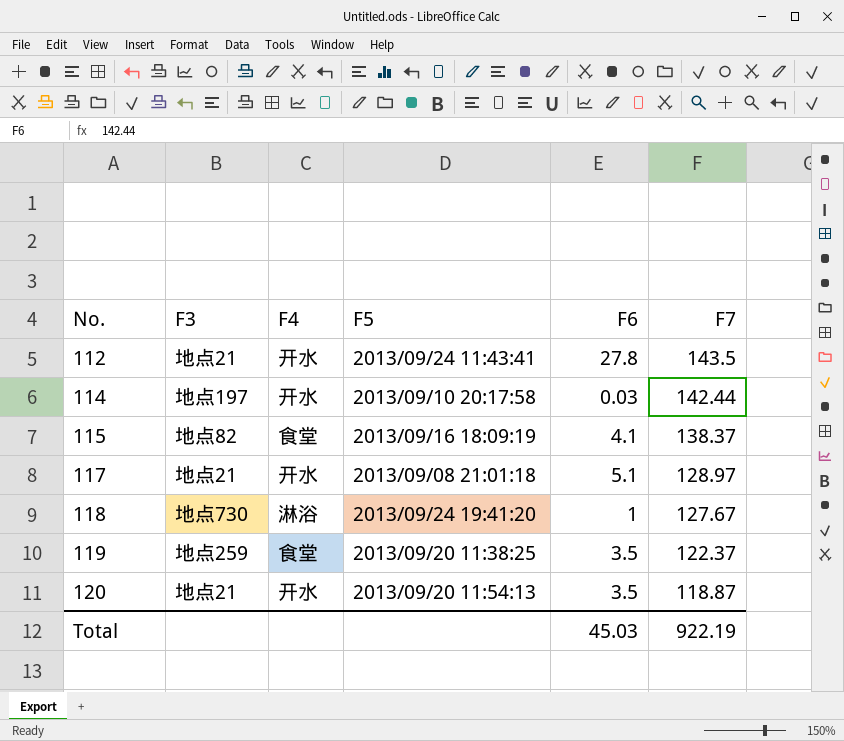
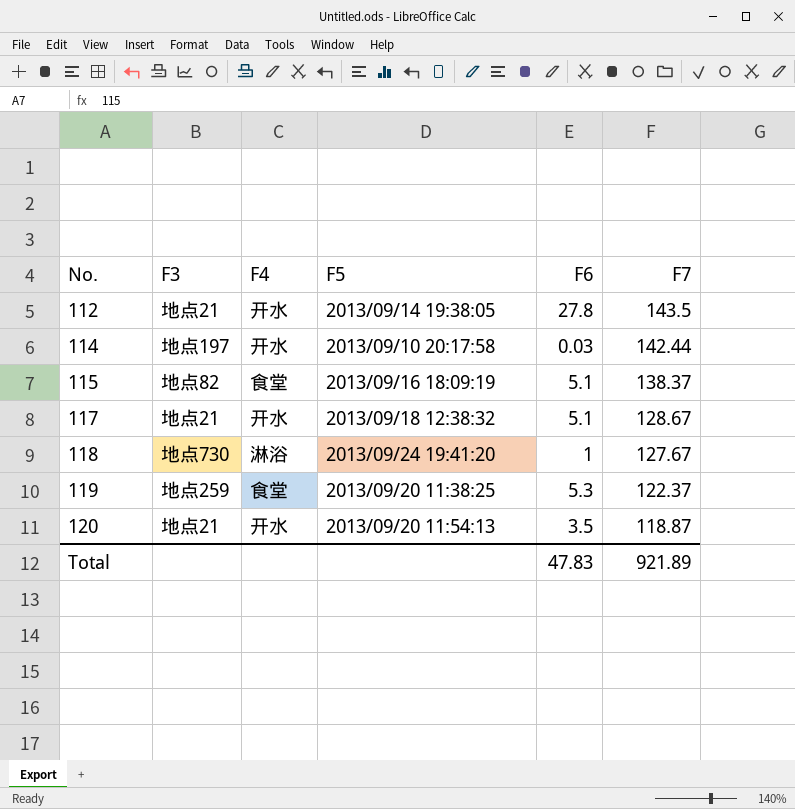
112 | F5: 2013/09/24 11:43:41 -> 2013/09/14 19:38:05
115 | F6: 4.1 -> 5.1
117 | F5: 2013/09/08 21:01:18 -> 2013/09/18 12:38:32
117 | F7: 128.97 -> 128.67
119 | F6: 3.5 -> 5.3
Total | F6: 45.03 -> 47.83
Total | F7: 922.19 -> 921.89

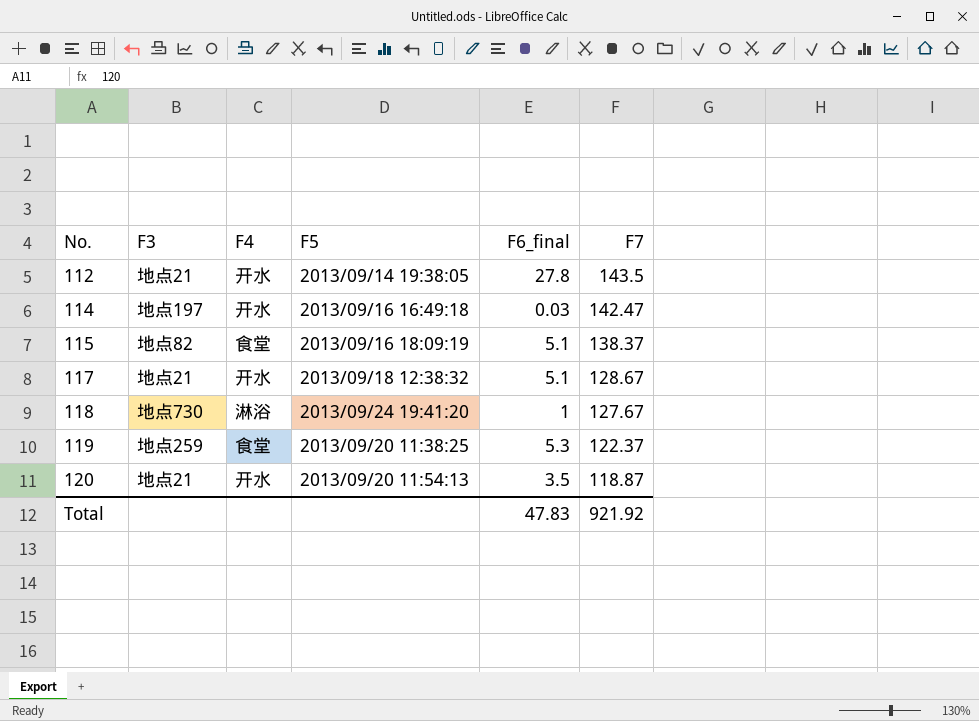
column name: F6 -> F6_final
114 | F5: 2013/09/10 20:17:58 -> 2013/09/16 16:49:18
114 | F7: 142.44 -> 142.47
Total | F7: 921.89 -> 921.92

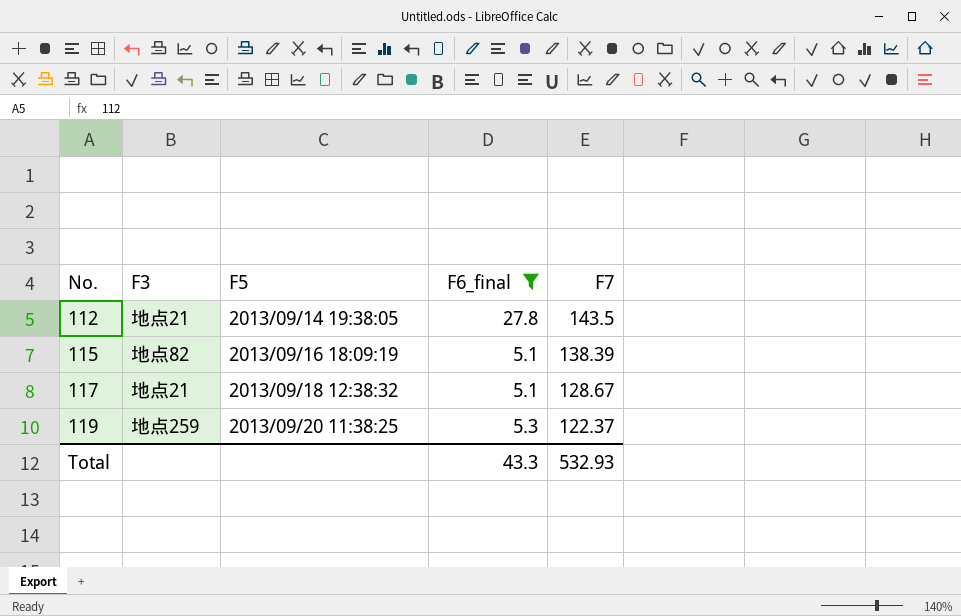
filter: none -> F6_final >= 5.1
column F4 | position: 3 -> none
115 | F7: 138.37 -> 138.39
Total | F6_final: 47.83 -> 43.3
Total | F7: 921.92 -> 532.93

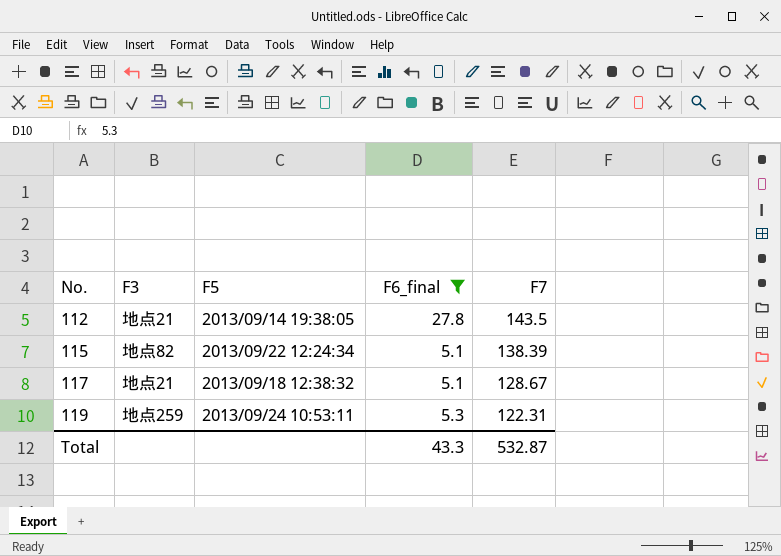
115 | F5: 2013/09/16 18:09:19 -> 2013/09/22 12:24:34
119 | F5: 2013/09/20 11:38:25 -> 2013/09/24 10:53:11
119 | F7: 122.37 -> 122.31
Total | F7: 532.93 -> 532.87

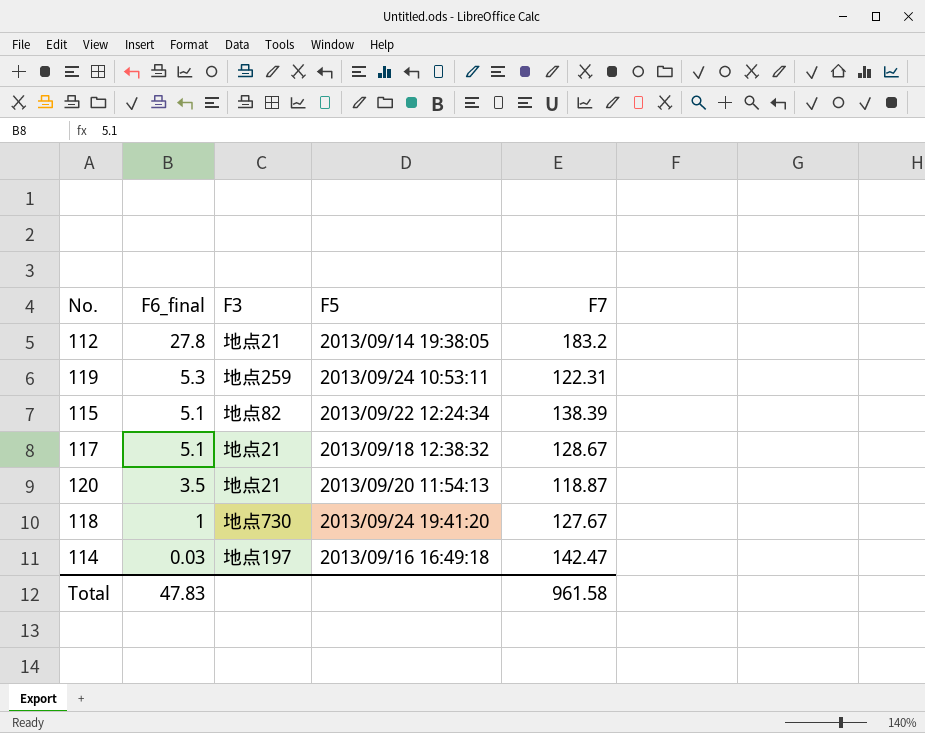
filter: F6_final >= 5.1 -> none
row order: No. ascending -> F6_final descending
column F6_final | position: 4 -> 2
112 | F7: 143.5 -> 183.2
Total | F6_final: 43.3 -> 47.83
Total | F7: 532.87 -> 961.58

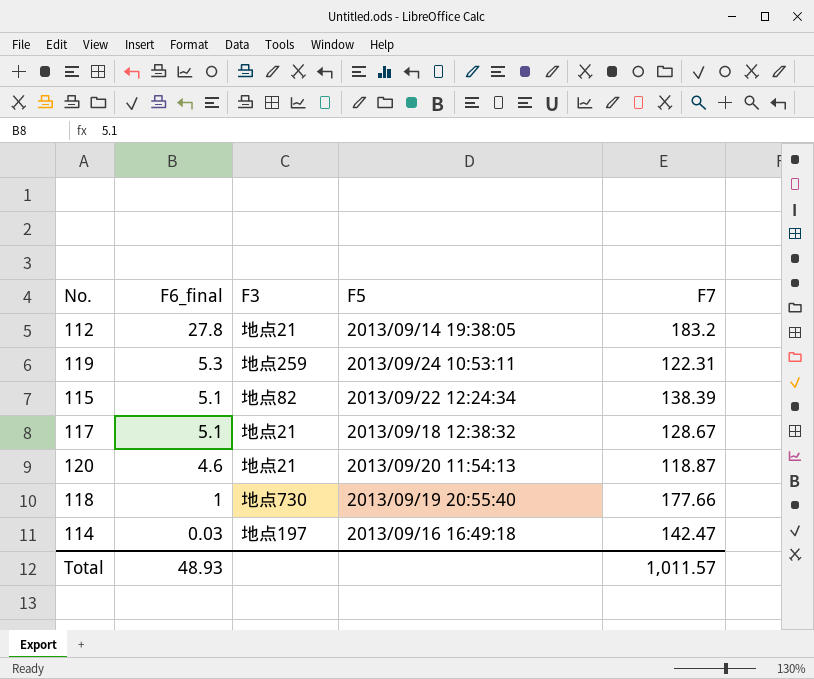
120 | F6_final: 3.5 -> 4.6
118 | F5: 2013/09/24 19:41:20 -> 2013/09/19 20:55:40
118 | F7: 127.67 -> 177.66
Total | F6_final: 47.83 -> 48.93
Total | F7: 961.58 -> 1,011.57

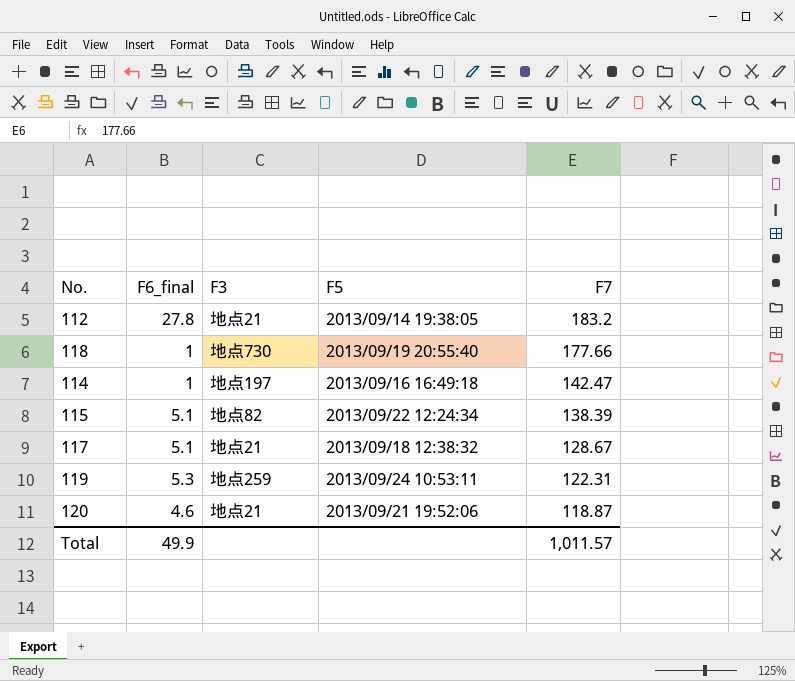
row order: F6_final descending -> F7 descending
114 | F6_final: 0.03 -> 1
120 | F5: 2013/09/20 11:54:13 -> 2013/09/21 19:52:06
Total | F6_final: 48.93 -> 49.9

